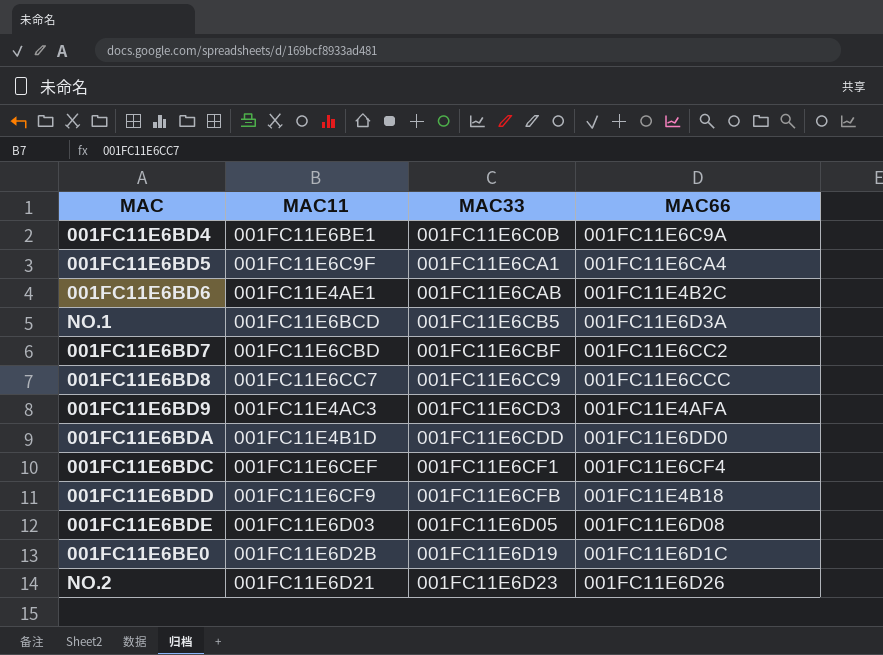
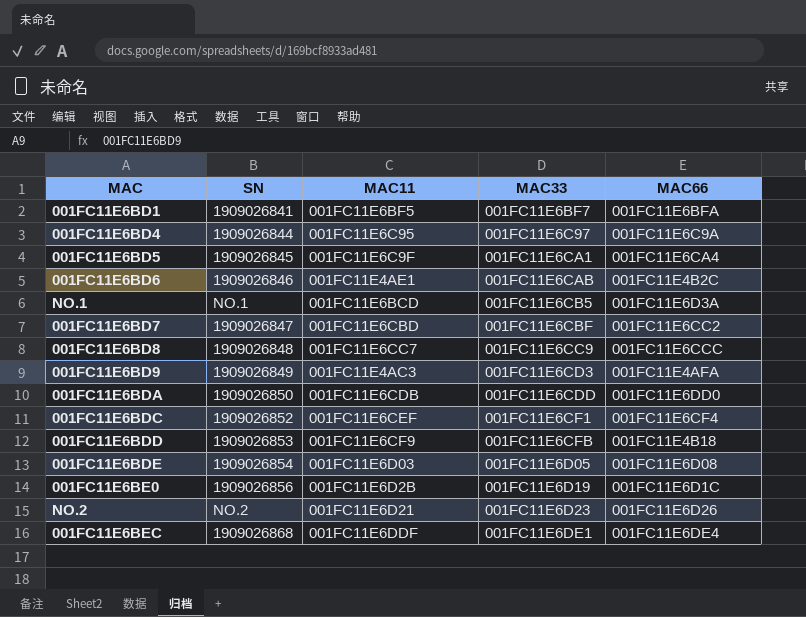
column SN | position: none -> 2
row 001FC11E6BD1: none -> 1909026841 | 001FC11E6BF5 | 001FC11E6BF7 | 001FC11E6BFA
001FC11E6BD4 | MAC11: 001FC11E6BE1 -> 001FC11E6C95
001FC11E6BD4 | MAC33: 001FC11E6C0B -> 001FC11E6C97
001FC11E6BDA | MAC11: 001FC11E4B1D -> 001FC11E6CDB
row 001FC11E6BEC: none -> 1909026868 | 001FC11E6DDF | 001FC11E6DE1 | 001FC11E6DE4

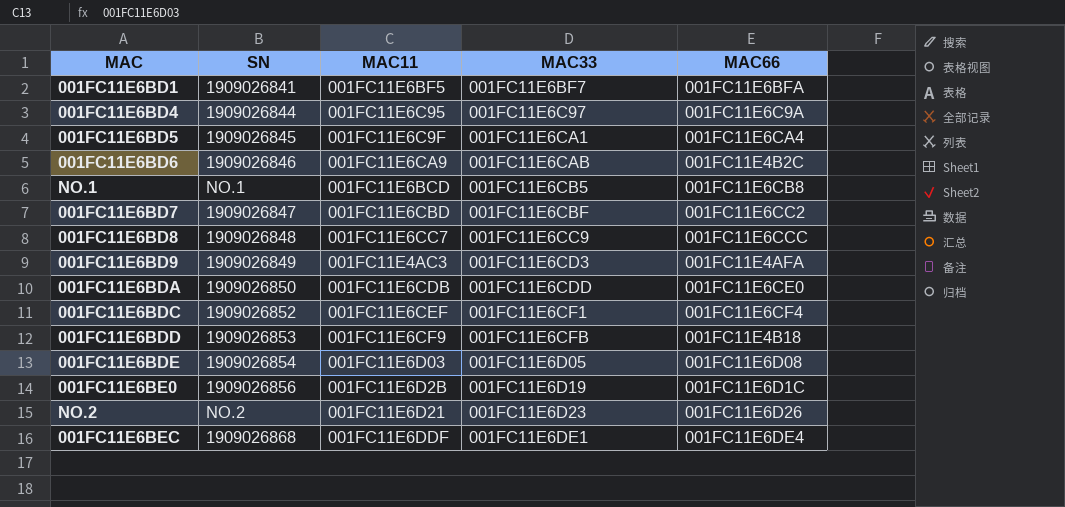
001FC11E6BD6 | MAC11: 001FC11E4AE1 -> 001FC11E6CA9
NO.1 | MAC66: 001FC11E6D3A -> 001FC11E6CB8
001FC11E6BDA | MAC66: 001FC11E6DD0 -> 001FC11E6CE0

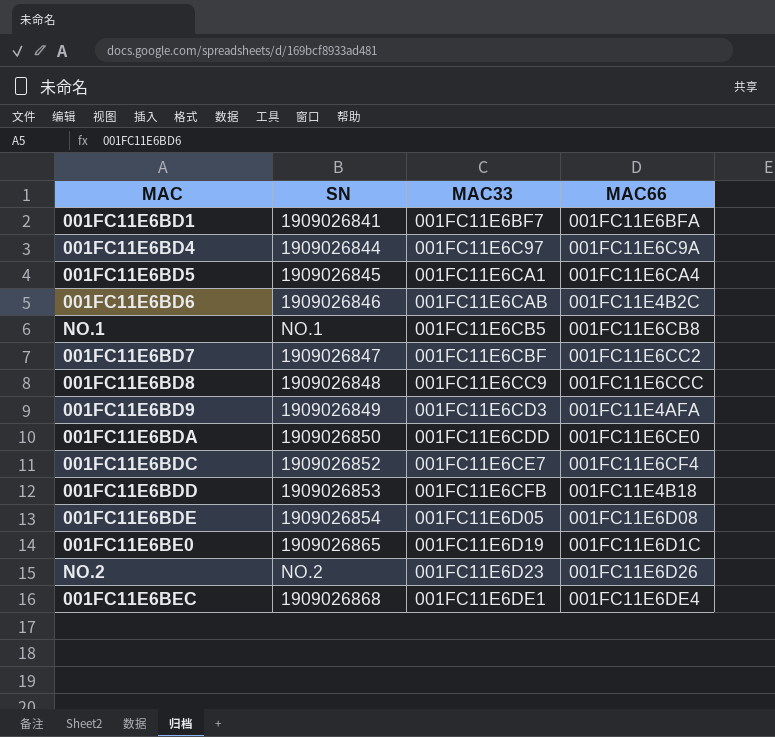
column MAC11 | position: 3 -> none
001FC11E6BDC | MAC33: 001FC11E6CF1 -> 001FC11E6CE7
001FC11E6BE0 | SN: 1909026856 -> 1909026865

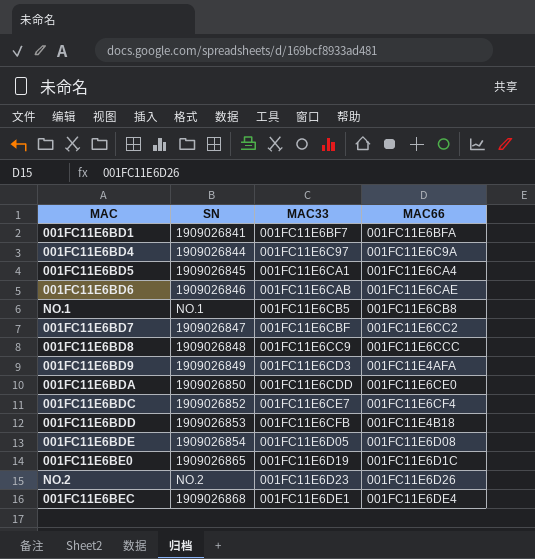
001FC11E6BD6 | MAC66: 001FC11E4B2C -> 001FC11E6CAE

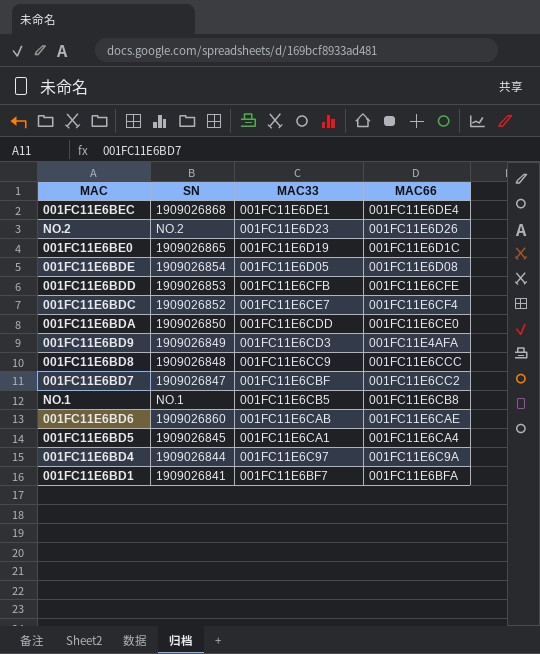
row order: MAC33 ascending -> MAC33 descending
001FC11E6BDD | MAC66: 001FC11E4B18 -> 001FC11E6CFE
001FC11E6BD6 | SN: 1909026846 -> 1909026860

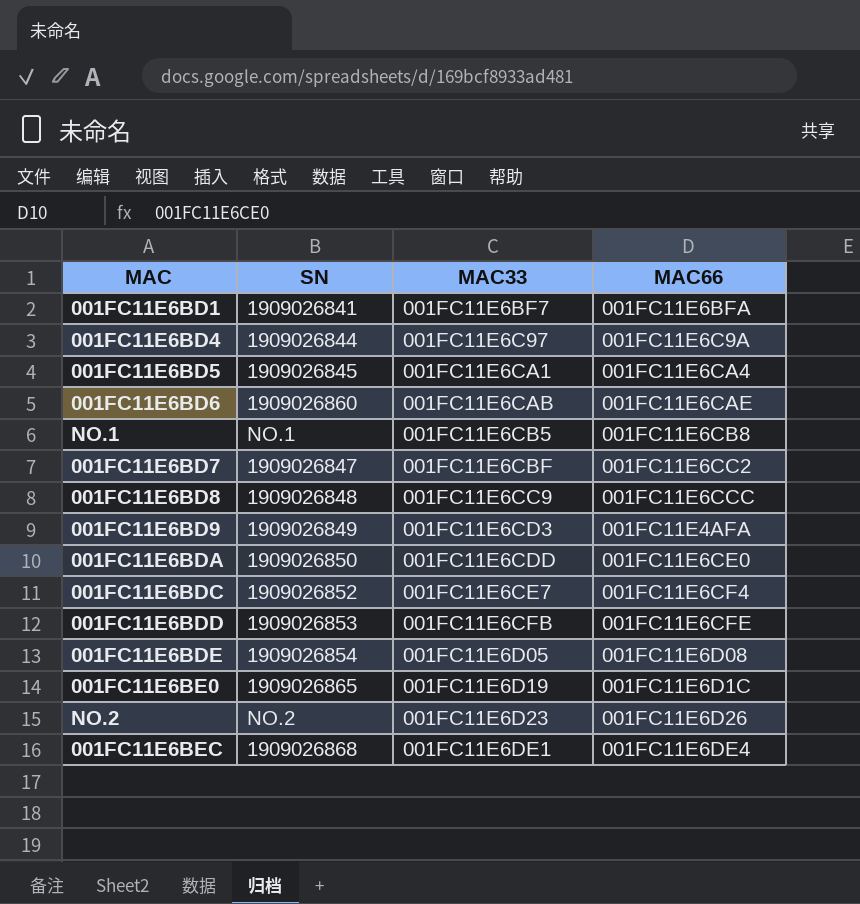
row order: MAC33 descending -> MAC33 ascending

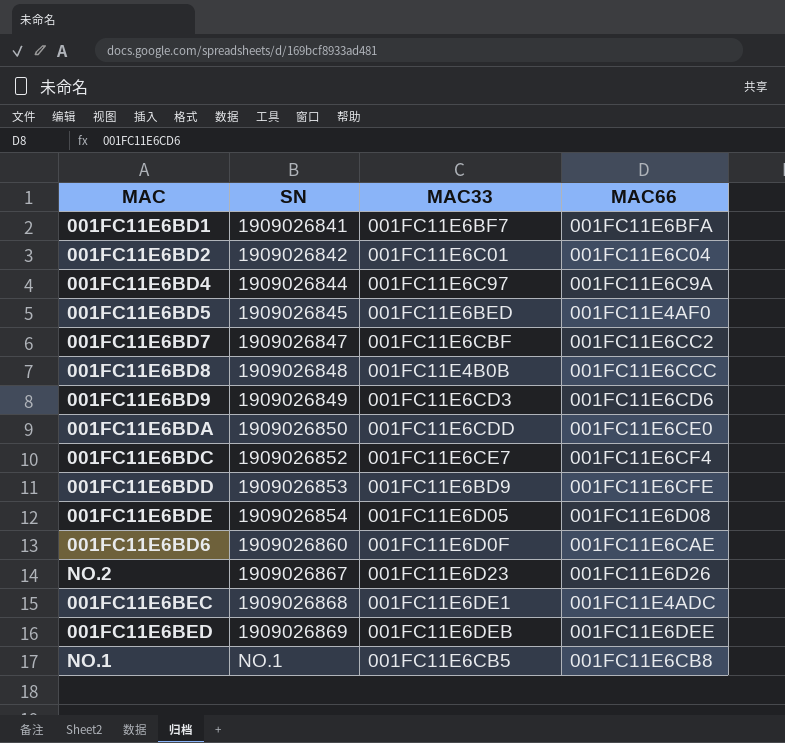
row order: MAC33 ascending -> SN ascending
row 001FC11E6BE0: 1909026865 | 001FC11E6D19 | 001FC11E6D1C -> none
row 001FC11E6BD2: none -> 1909026842 | 001FC11E6C01 | 001FC11E6C04
001FC11E6BD5 | MAC33: 001FC11E6CA1 -> 001FC11E6BED
001FC11E6BD5 | MAC66: 001FC11E6CA4 -> 001FC11E4AF0
001FC11E6BD8 | MAC33: 001FC11E6CC9 -> 001FC11E4B0B
001FC11E6BD9 | MAC66: 001FC11E4AFA -> 001FC11E6CD6
001FC11E6BDD | MAC33: 001FC11E6CFB -> 001FC11E6BD9
001FC11E6BD6 | MAC33: 001FC11E6CAB -> 001FC11E6D0F
NO.2 | SN: NO.2 -> 1909026867
001FC11E6BEC | MAC66: 001FC11E6DE4 -> 001FC11E4ADC
row 001FC11E6BED: none -> 1909026869 | 001FC11E6DEB | 001FC11E6DEE

